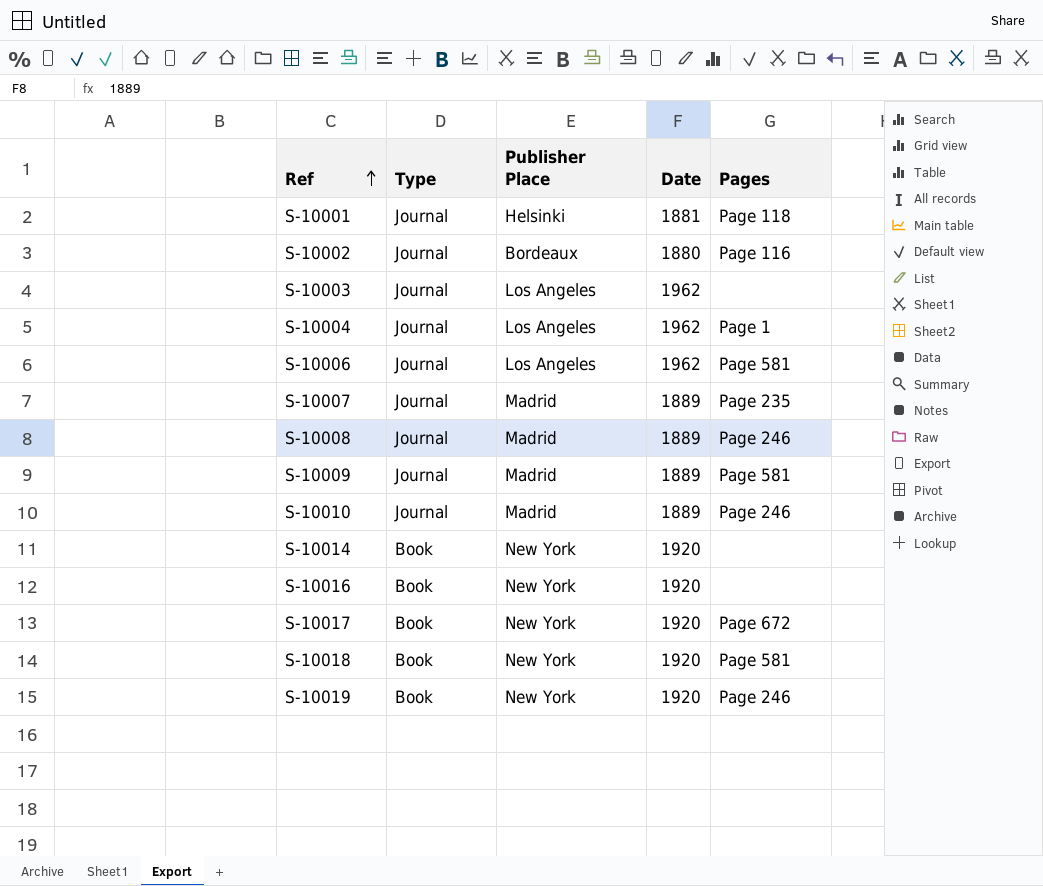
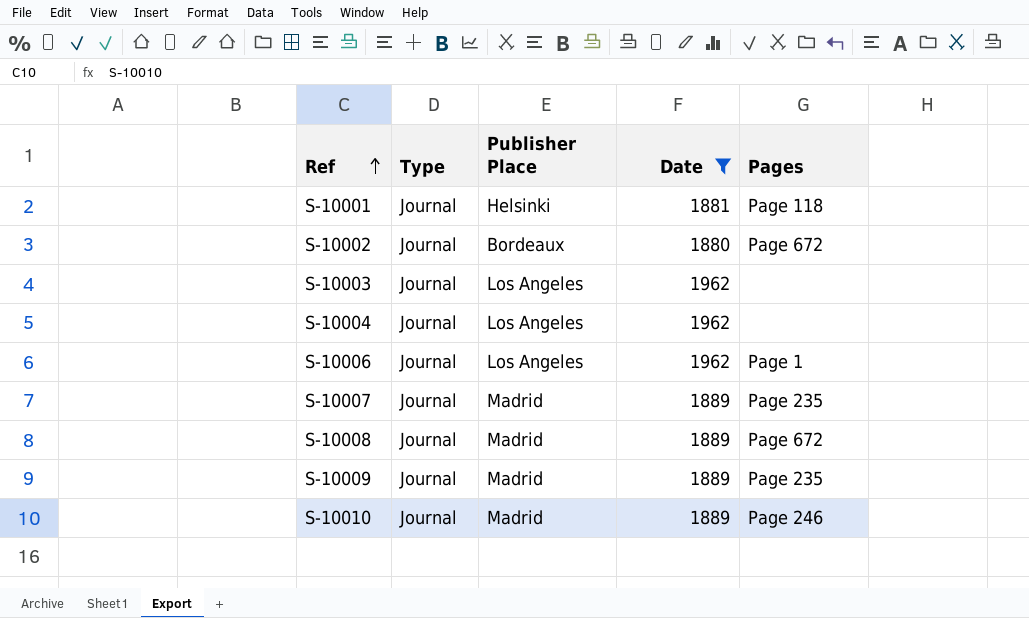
filter: none -> Date != 1920
S-10002 | Pages: Page 116 -> Page 672
S-10004 | Pages: Page 1 -> none
S-10006 | Pages: Page 581 -> Page 1
S-10008 | Pages: Page 246 -> Page 672
S-10009 | Pages: Page 581 -> Page 235

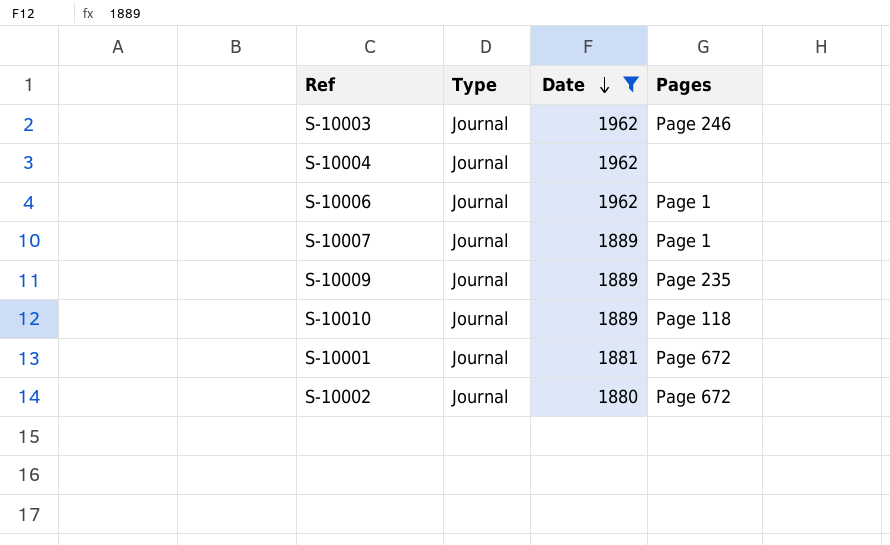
row order: Ref ascending -> Date descending
column Publisher Place | position: 3 -> none
row S-10008: Journal | Madrid | 1889 | Page 672 -> none
S-10003 | Pages: none -> Page 246
S-10007 | Pages: Page 235 -> Page 1
S-10010 | Pages: Page 246 -> Page 118
S-10001 | Pages: Page 118 -> Page 672

